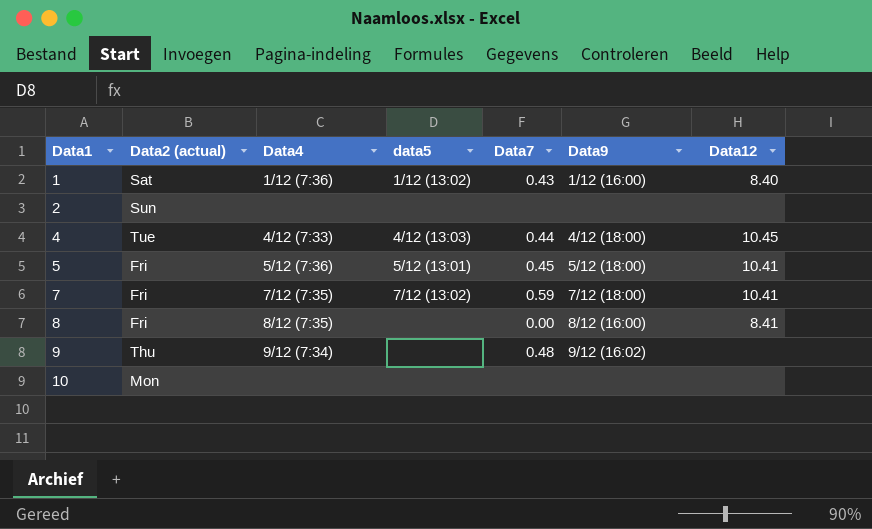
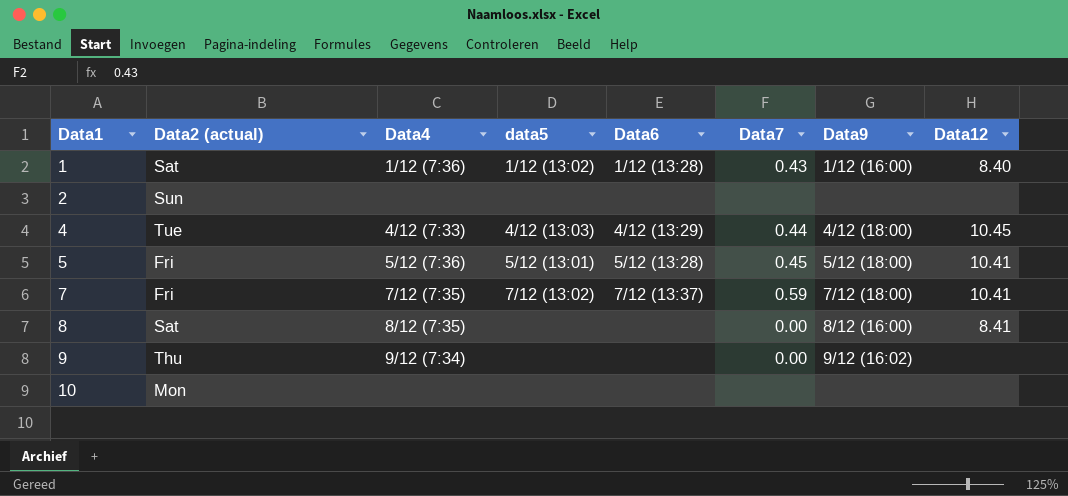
column Data6 | position: none -> 5
8 | Data2 (actual): Fri -> Sat
9 | Data7: 0.48 -> 0.00

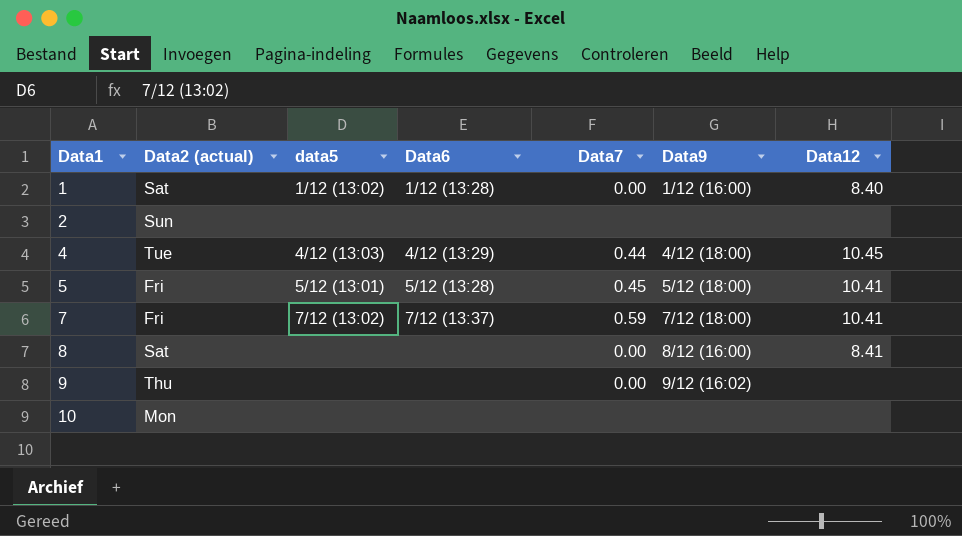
column Data4 | position: 3 -> none
1 | Data7: 0.43 -> 0.00

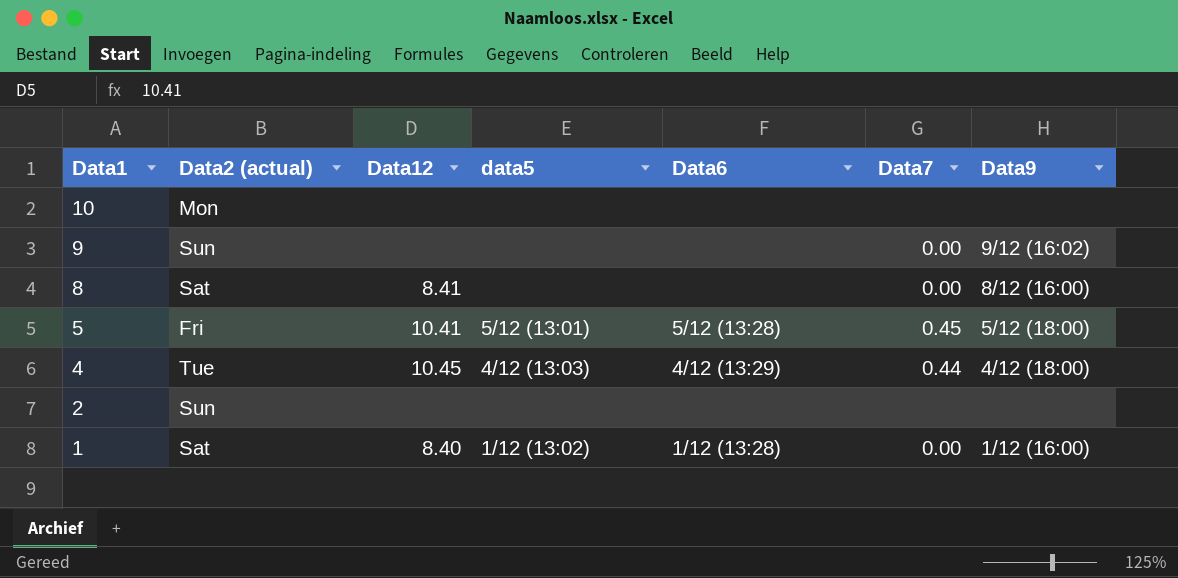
row order: Data1 ascending -> Data1 descending
column Data12 | position: 7 -> 3
row 7: Fri | 7/12 (13:02) | 7/12 (13:37) | 0.59 | 7/12 (18:00) | 10.41 -> none
9 | Data2 (actual): Thu -> Sun

